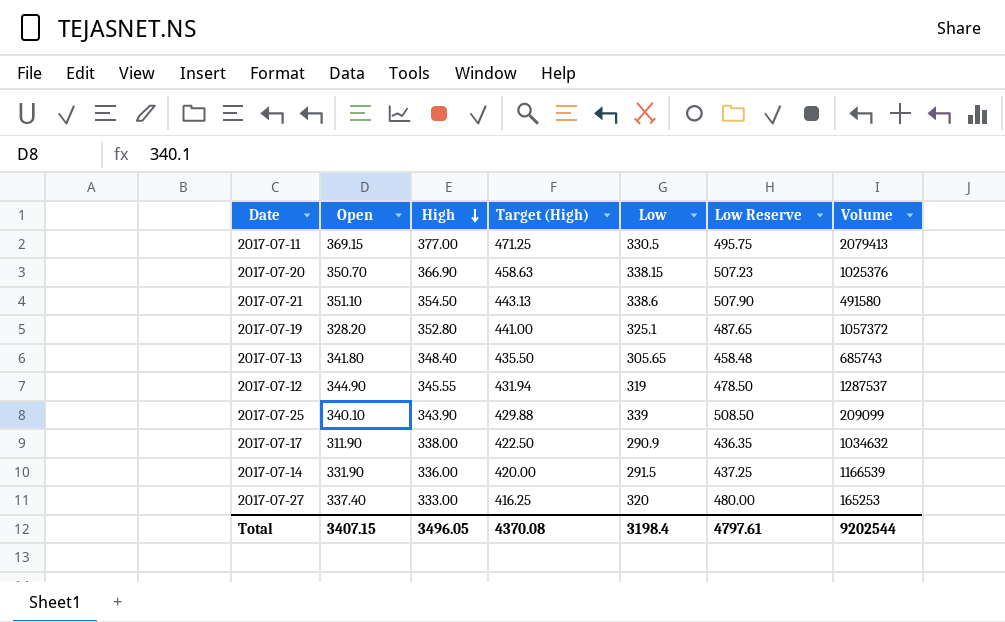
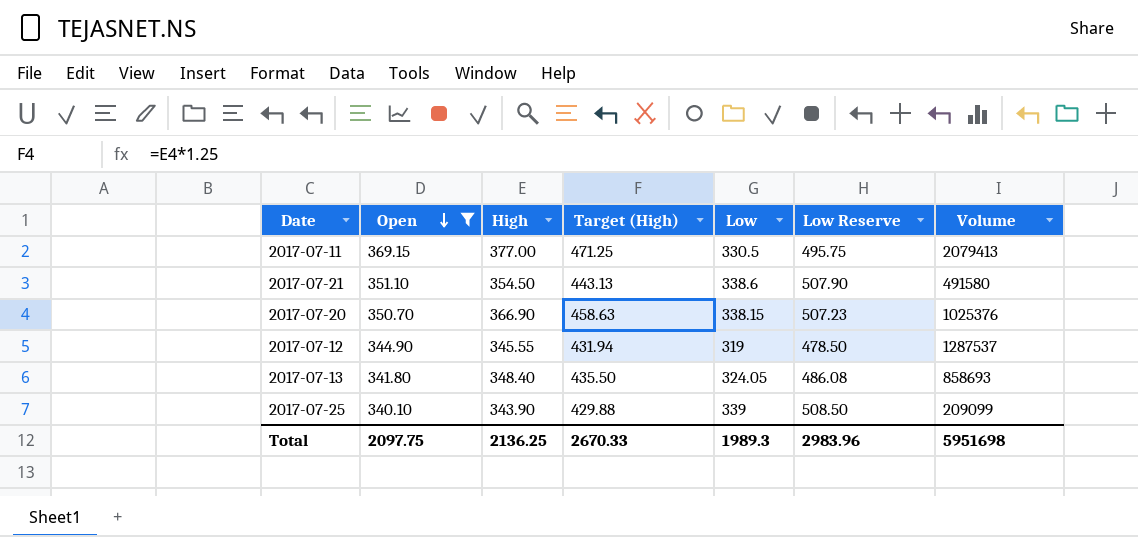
filter: none -> Open >= 340.10
row order: High descending -> Open descending
2017-07-13 | Low: 305.65 -> 324.05
2017-07-13 | Low Reserve: 458.48 -> 486.08
2017-07-13 | Volume: 685743 -> 858693
Total | Open: 3407.15 -> 2097.75
Total | High: 3496.05 -> 2136.25
Total | Target (High): 4370.08 -> 2670.33
Total | Low: 3198.4 -> 1989.3
Total | Low Reserve: 4797.61 -> 2983.96
Total | Volume: 9202544 -> 5951698

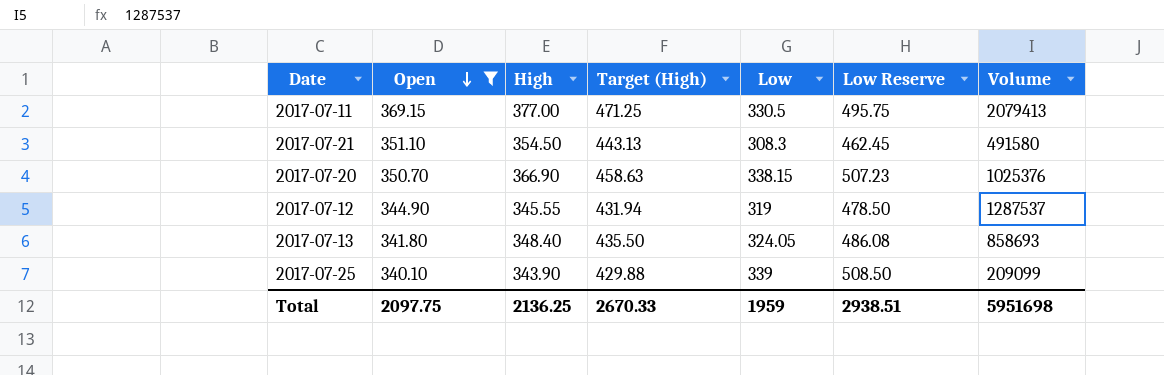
2017-07-21 | Low: 338.6 -> 308.3
2017-07-21 | Low Reserve: 507.90 -> 462.45
Total | Low: 1989.3 -> 1959
Total | Low Reserve: 2983.96 -> 2938.51

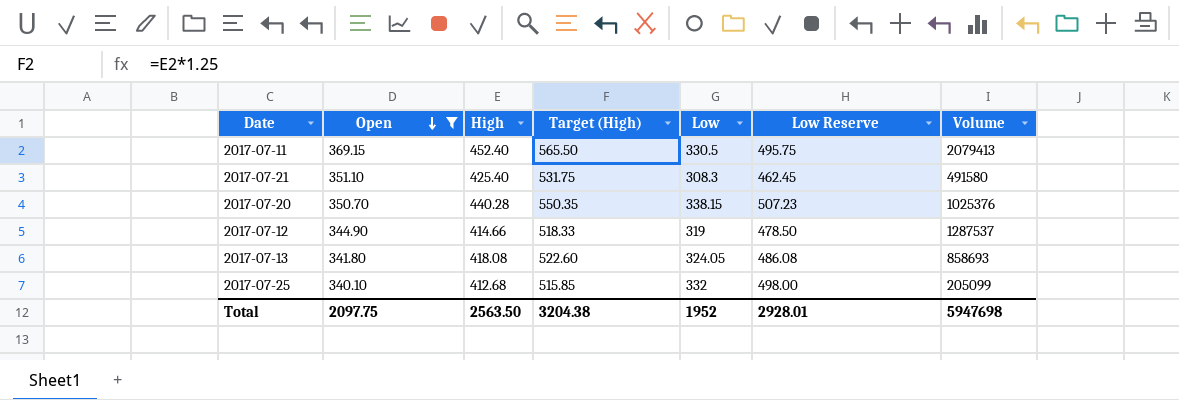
2017-07-11 | High: 377.00 -> 452.40
2017-07-11 | Target (High): 471.25 -> 565.50
2017-07-21 | High: 354.50 -> 425.40
2017-07-21 | Target (High): 443.13 -> 531.75
2017-07-20 | High: 366.90 -> 440.28
2017-07-20 | Target (High): 458.63 -> 550.35
2017-07-12 | High: 345.55 -> 414.66
2017-07-12 | Target (High): 431.94 -> 518.33
2017-07-13 | High: 348.40 -> 418.08
2017-07-13 | Target (High): 435.50 -> 522.60
2017-07-25 | High: 343.90 -> 412.68
2017-07-25 | Target (High): 429.88 -> 515.85
2017-07-25 | Low: 339 -> 332
2017-07-25 | Low Reserve: 508.50 -> 498.00
2017-07-25 | Volume: 209099 -> 205099
Total | High: 2136.25 -> 2563.50
Total | Target (High): 2670.33 -> 3204.38
Total | Low: 1959 -> 1952
Total | Low Reserve: 2938.51 -> 2928.01
Total | Volume: 5951698 -> 5947698

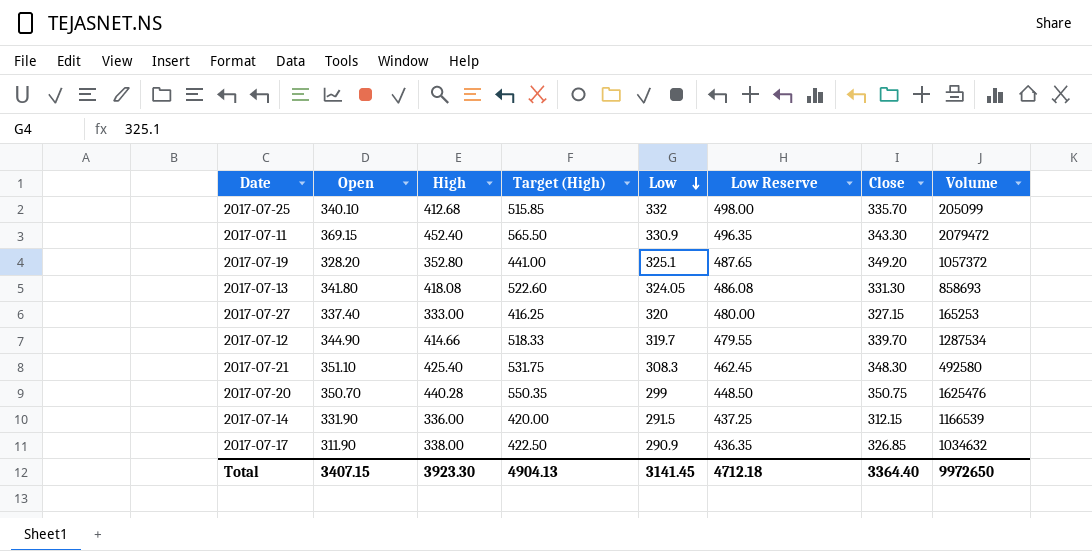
filter: Open >= 340.10 -> none
row order: Open descending -> Low descending
column Close | position: none -> 7
2017-07-11 | Low: 330.5 -> 330.9
2017-07-11 | Low Reserve: 495.75 -> 496.35
2017-07-11 | Volume: 2079413 -> 2079472
2017-07-12 | Low: 319 -> 319.7
2017-07-12 | Low Reserve: 478.50 -> 479.55
2017-07-12 | Volume: 1287537 -> 1287534
2017-07-21 | Volume: 491580 -> 492580
2017-07-20 | Low: 338.15 -> 299
2017-07-20 | Low Reserve: 507.23 -> 448.50
2017-07-20 | Volume: 1025376 -> 1625476
Total | Open: 2097.75 -> 3407.15
Total | High: 2563.50 -> 3923.30
Total | Target (High): 3204.38 -> 4904.13
Total | Low: 1952 -> 3141.45
Total | Low Reserve: 2928.01 -> 4712.18
Total | Volume: 5947698 -> 9972650

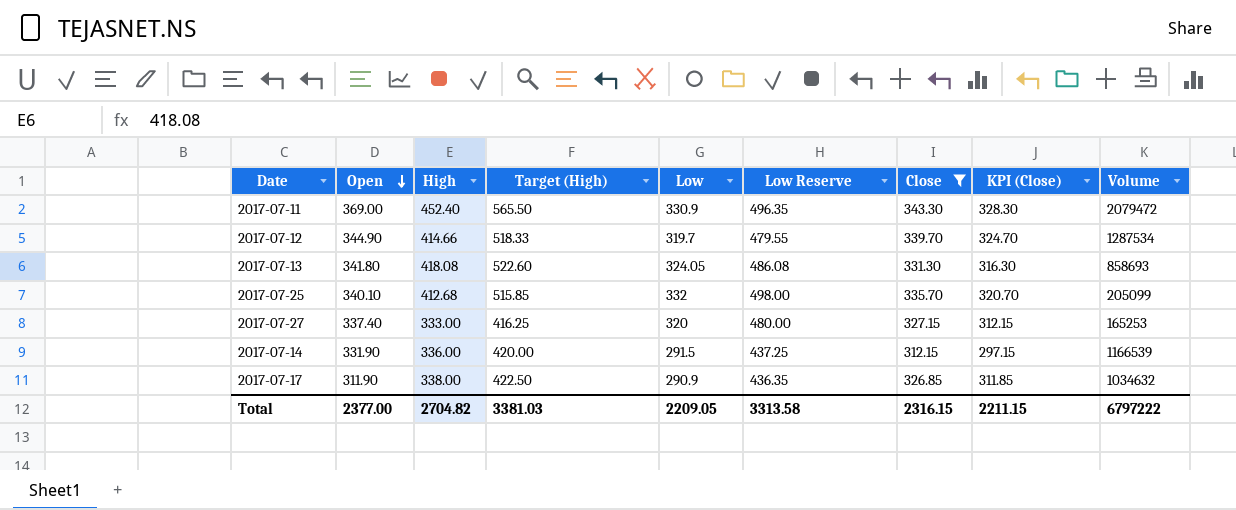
filter: none -> Close <= 343.30
row order: Low descending -> Open descending
column KPI (Close) | formula: none -> [Close] - 15
2017-07-11 | Open: 369.15 -> 369.00
Total | Open: 3407.15 -> 2377.00
Total | High: 3923.30 -> 2704.82
Total | Target (High): 4904.13 -> 3381.03
Total | Low: 3141.45 -> 2209.05
Total | Low Reserve: 4712.18 -> 3313.58
Total | Close: 3364.40 -> 2316.15
Total | Volume: 9972650 -> 6797222

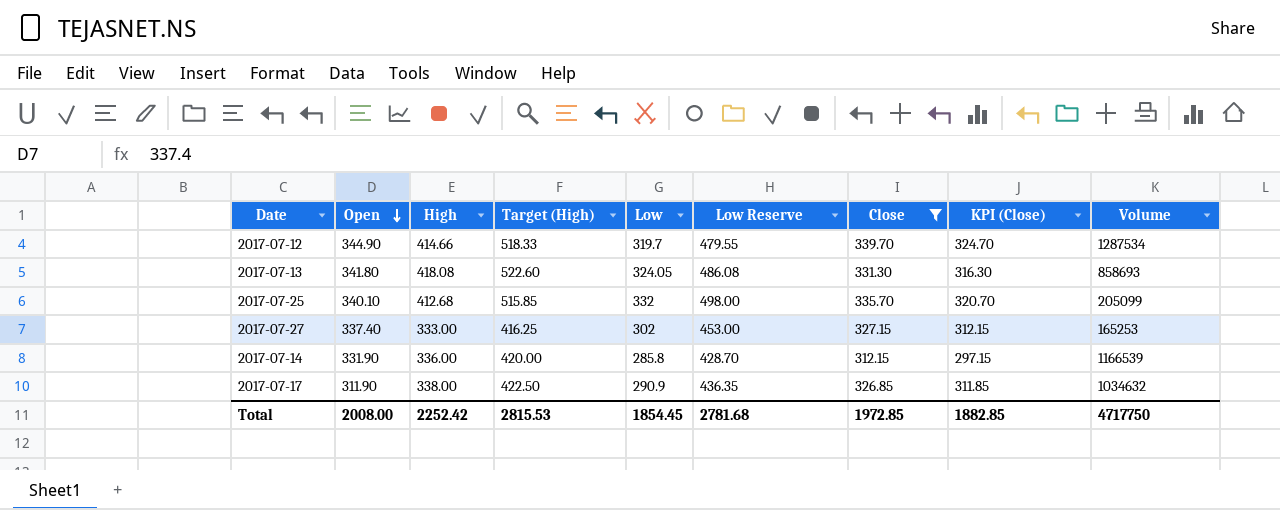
row 2017-07-11: 369.00 | 452.40 | 565.50 | 330.9 | 496.35 | 343.30 | 328.30 | 2079472 -> none
2017-07-27 | Low: 320 -> 302
2017-07-27 | Low Reserve: 480.00 -> 453.00
2017-07-14 | Low: 291.5 -> 285.8
2017-07-14 | Low Reserve: 437.25 -> 428.70
Total | Open: 2377.00 -> 2008.00
Total | High: 2704.82 -> 2252.42
Total | Target (High): 3381.03 -> 2815.53
Total | Low: 2209.05 -> 1854.45
Total | Low Reserve: 3313.58 -> 2781.68
Total | Close: 2316.15 -> 1972.85
Total | KPI (Close): 2211.15 -> 1882.85
Total | Volume: 6797222 -> 4717750

